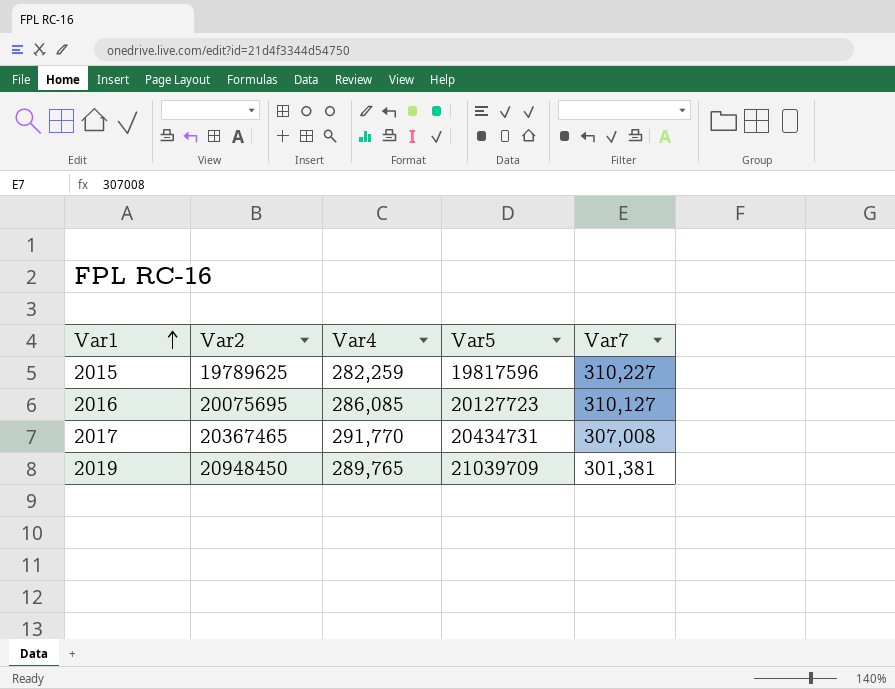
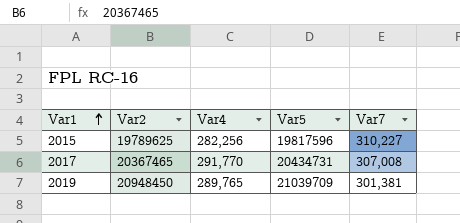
row 2016: 20075695 | 286,085 | 20127723 | 310,127 -> none
2015 | Var4: 282,259 -> 282,256

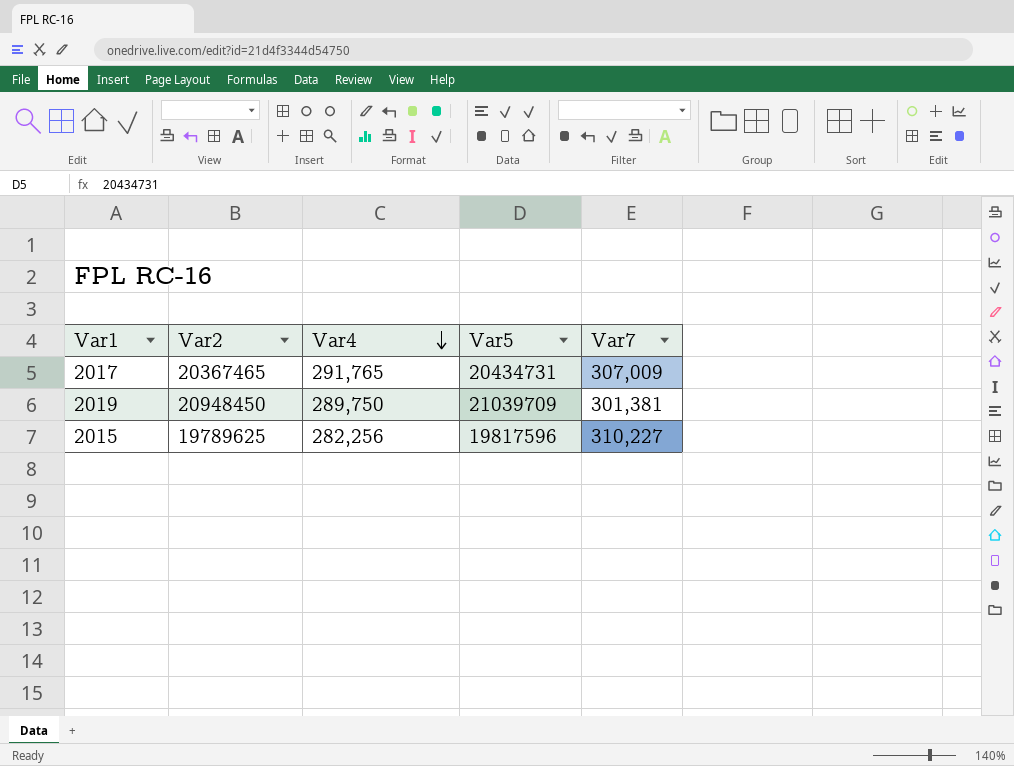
row order: Var1 ascending -> Var4 descending
2017 | Var4: 291,770 -> 291,765
2017 | Var7: 307,008 -> 307,009
2019 | Var4: 289,765 -> 289,750

